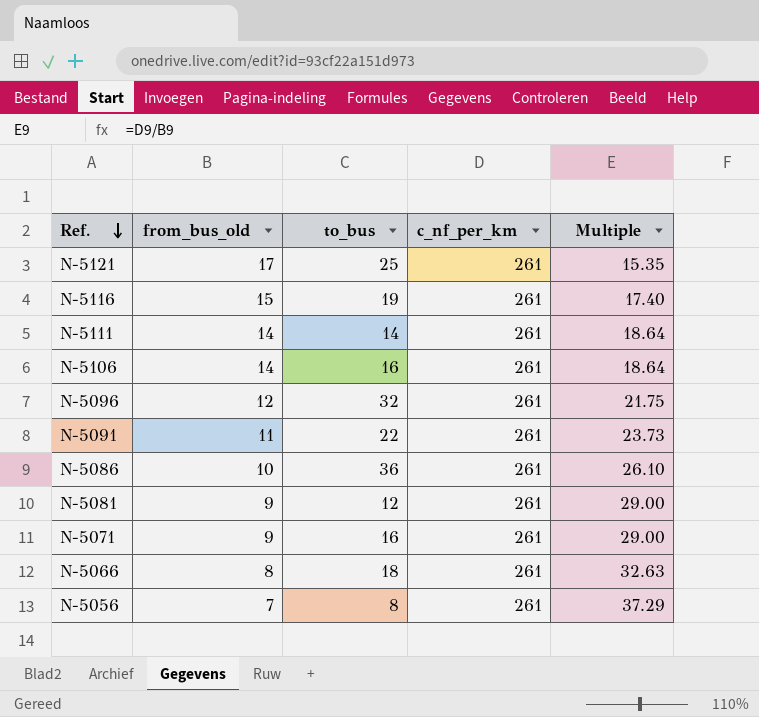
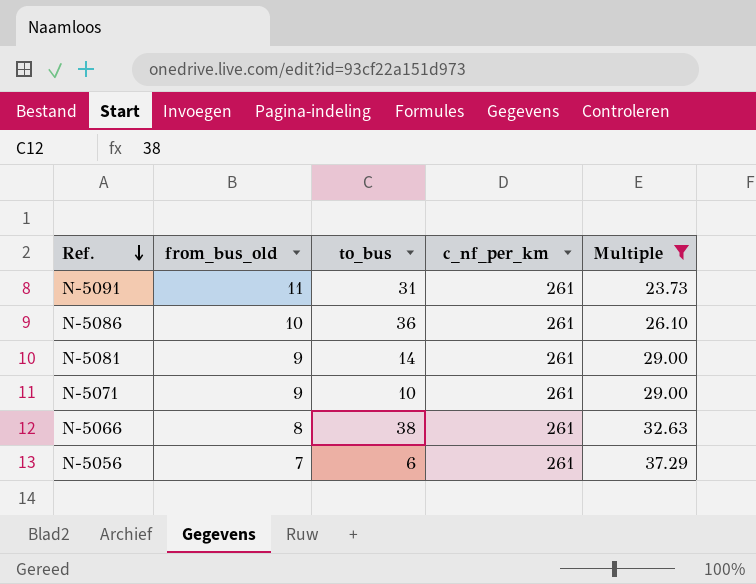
filter: none -> Multiple >= 23.73
N-5091 | to_bus: 22 -> 31
N-5081 | to_bus: 12 -> 14
N-5071 | to_bus: 16 -> 10
N-5066 | to_bus: 18 -> 38
N-5056 | to_bus: 8 -> 6

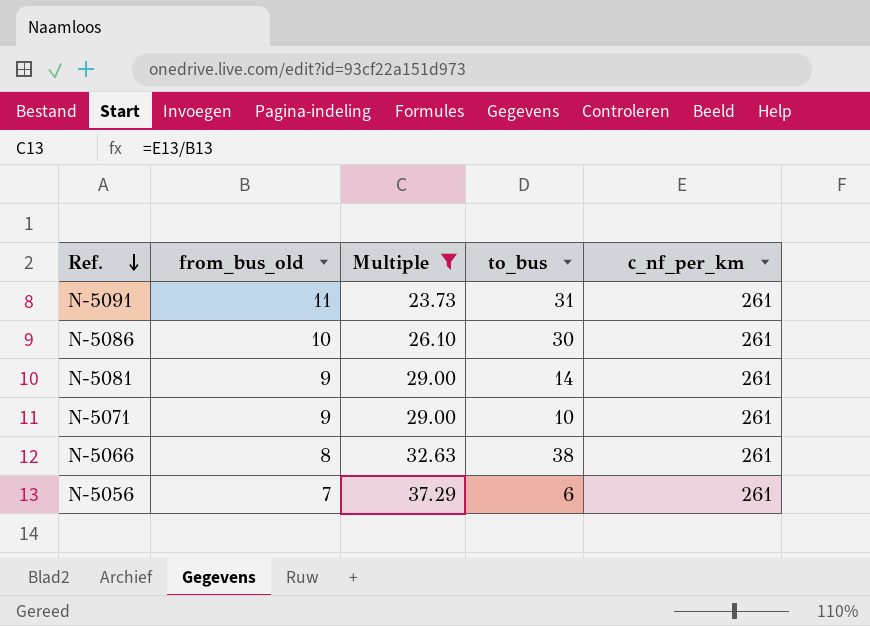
column Multiple | position: 5 -> 3
N-5086 | to_bus: 36 -> 30

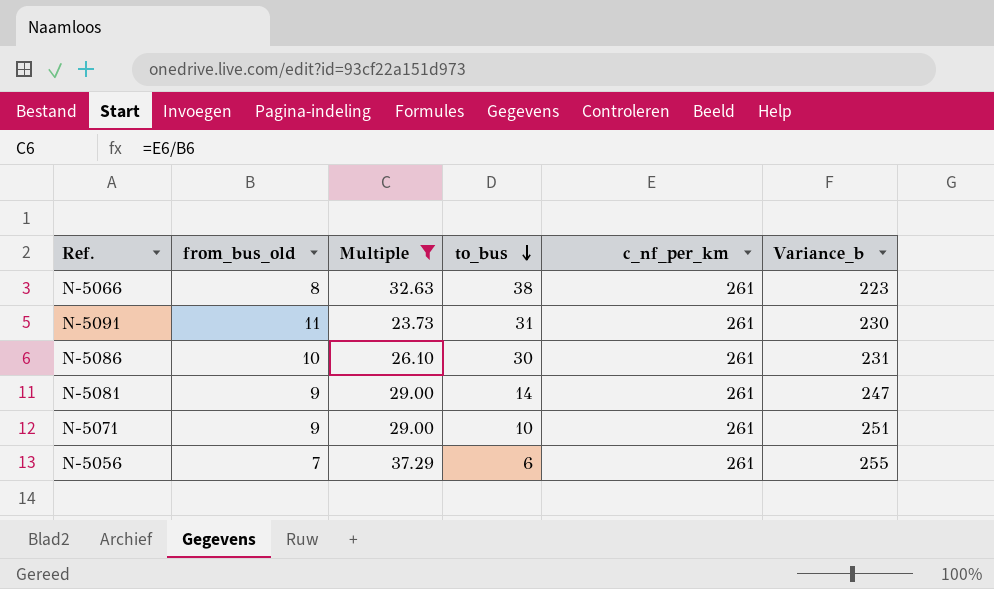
row order: Ref. descending -> to_bus descending
column Variance_b | formula: none -> [c_nf_per_km] - [to_bus]

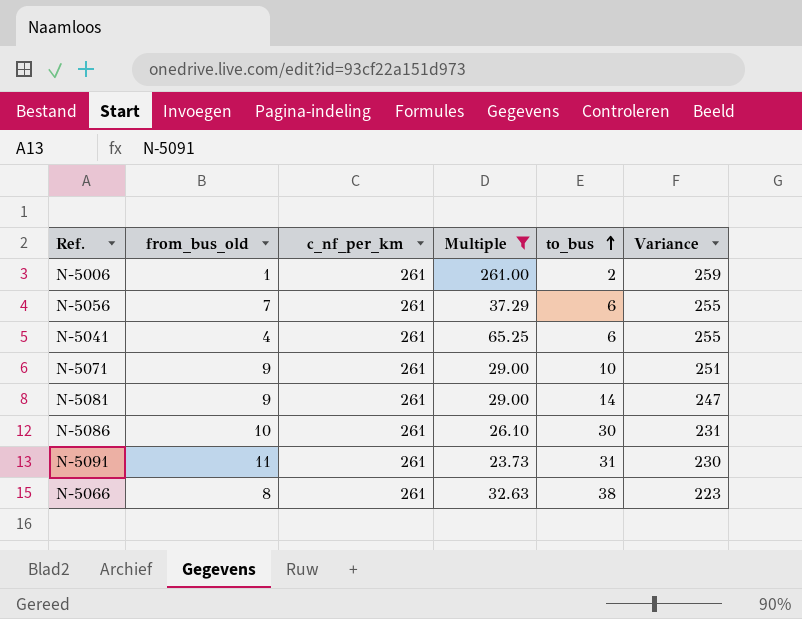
row order: to_bus descending -> to_bus ascending
column c_nf_per_km | position: 5 -> 3
column name: Variance_b -> Variance
row N-5006: none -> 1 | 261 | 261.00 | 2 | 259
row N-5041: none -> 4 | 261 | 65.25 | 6 | 255

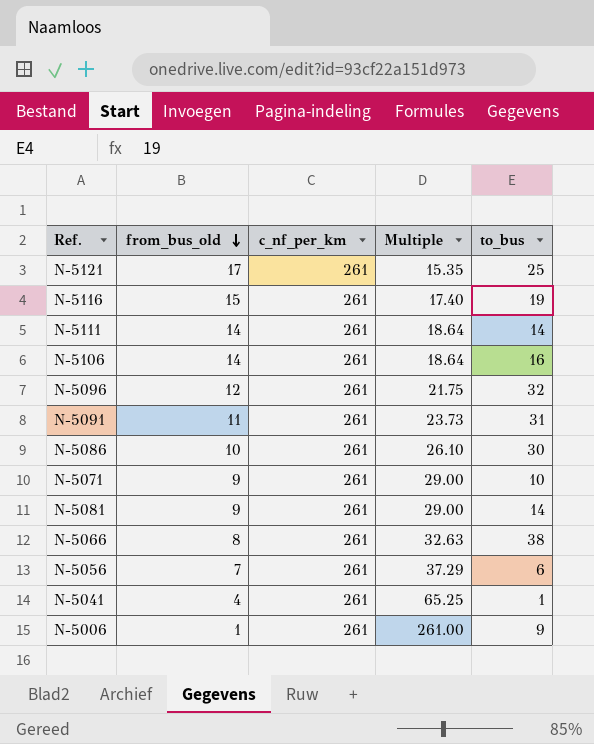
filter: Multiple >= 23.73 -> none
row order: to_bus ascending -> from_bus_old descending
column Variance | formula: [c_nf_per_km] - [to_bus] -> none
N-5041 | to_bus: 6 -> 1
N-5006 | to_bus: 2 -> 9

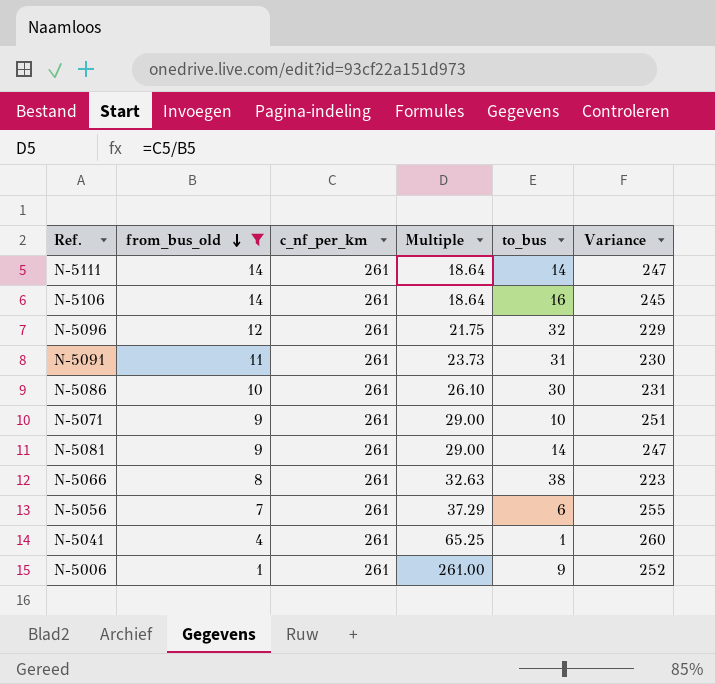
filter: none -> from_bus_old <= 14
column Variance | formula: none -> [c_nf_per_km] - [to_bus]

